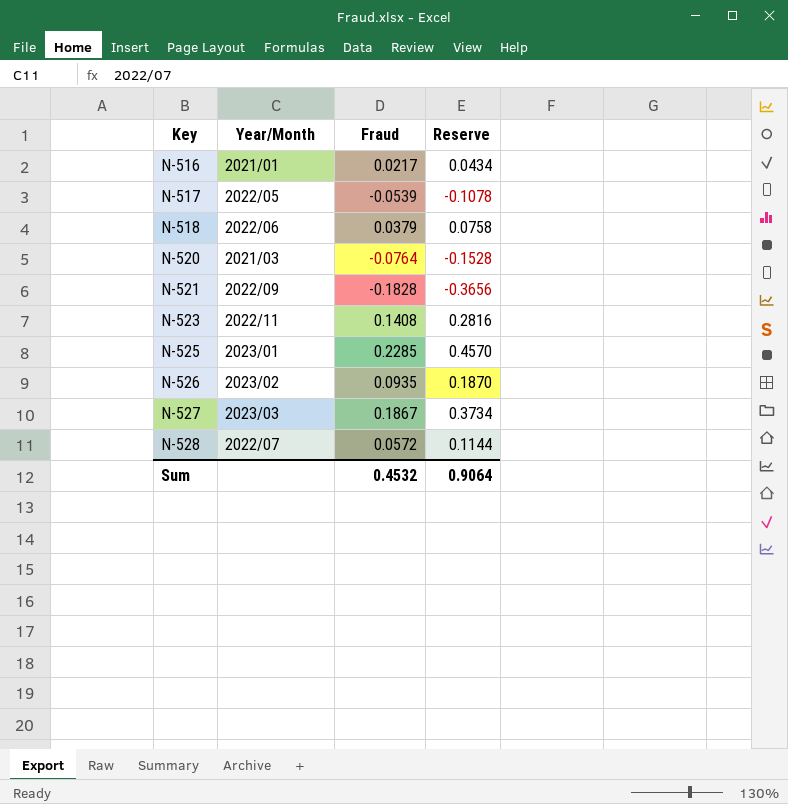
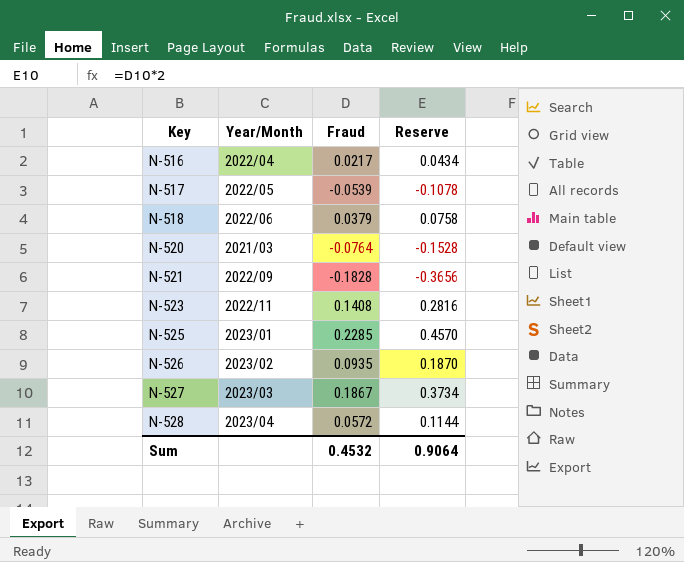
N-516 | Year/Month: 2021/01 -> 2022/04
N-528 | Year/Month: 2022/07 -> 2023/04

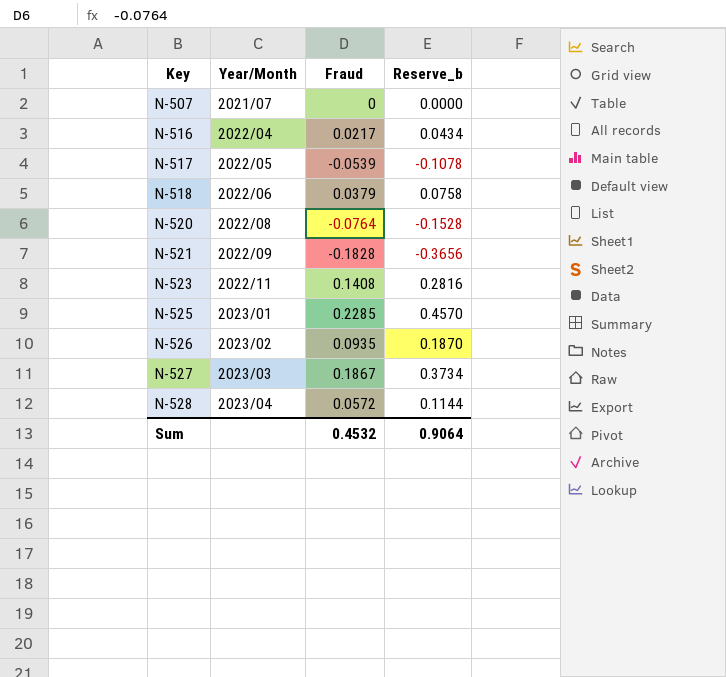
column name: Reserve -> Reserve_b
row N-507: none -> 2021/07 | 0 | 0.0000
N-520 | Year/Month: 2021/03 -> 2022/08

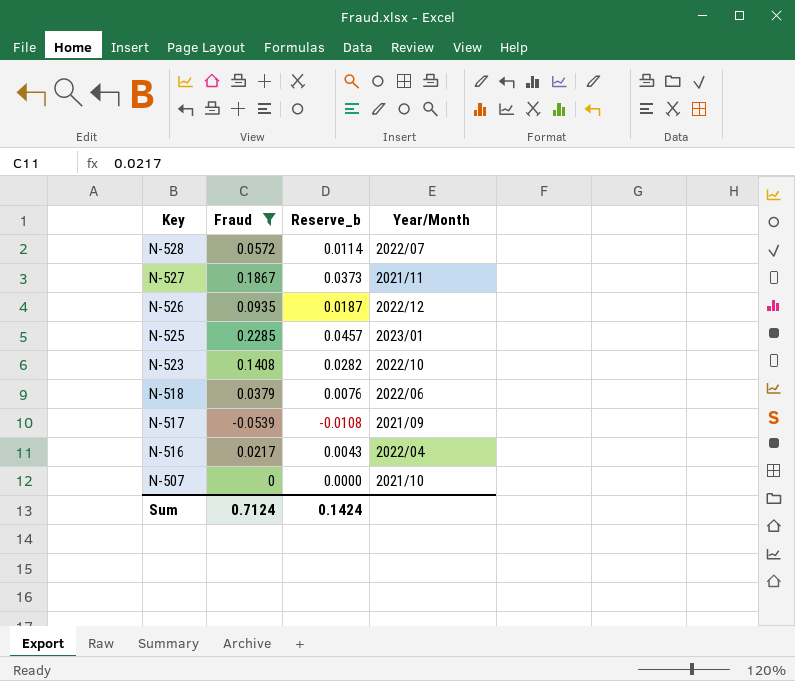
filter: none -> Fraud >= -0.0539
row order: Key ascending -> Key descending
column Reserve_b | formula: [Fraud] * 2 -> [Fraud] * 0.2
column Year/Month | position: 2 -> 4
N-528 | Year/Month: 2023/04 -> 2022/07
N-527 | Year/Month: 2023/03 -> 2021/11
N-526 | Year/Month: 2023/02 -> 2022/12
N-523 | Year/Month: 2022/11 -> 2022/10
N-517 | Year/Month: 2022/05 -> 2021/09
N-507 | Year/Month: 2021/07 -> 2021/10
Sum | Fraud: 0.4532 -> 0.7124
Sum | Reserve_b: 0.9064 -> 0.1424

